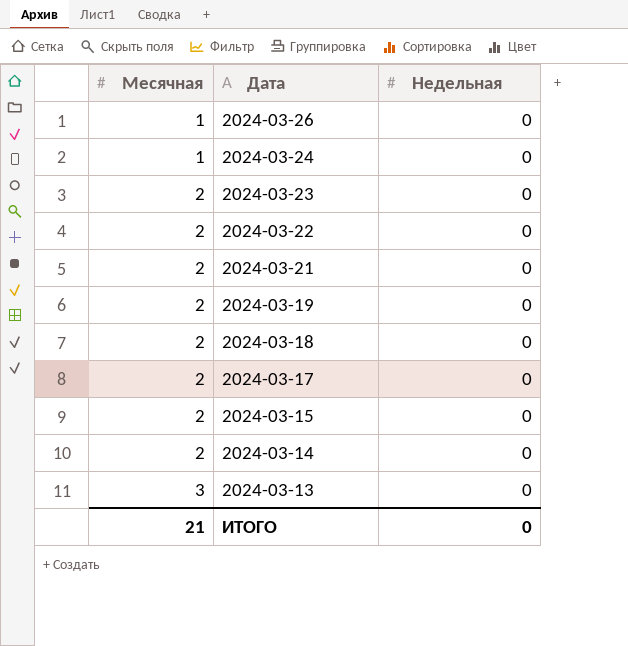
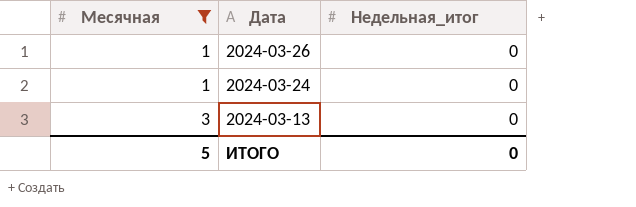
filter: none -> Месячная != 2
column name: Недельная -> Недельная_итог
ИТОГО | Месячная: 21 -> 5

